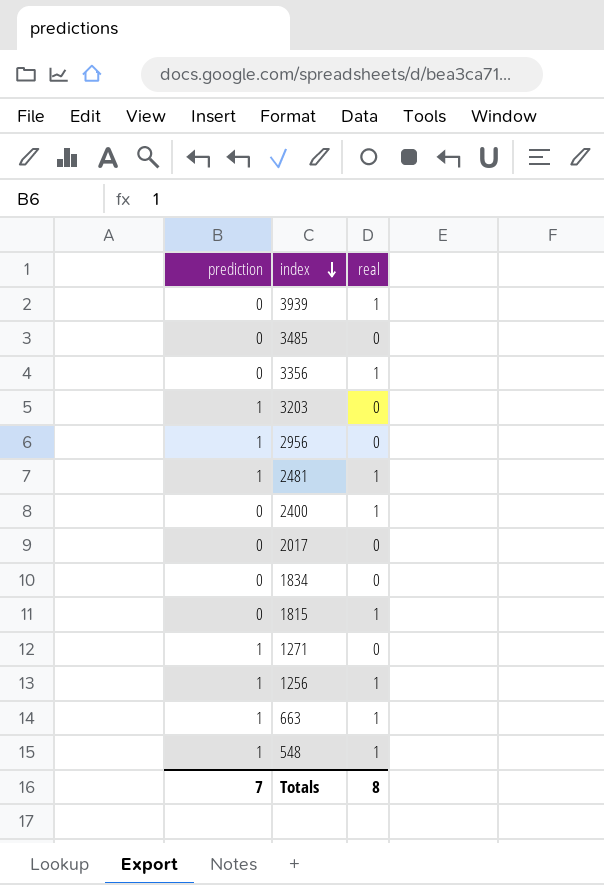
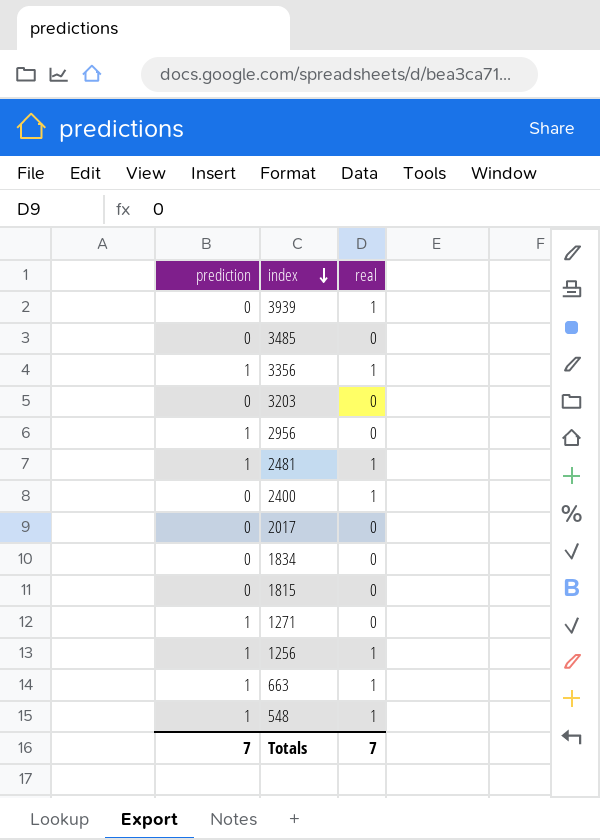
3356 | prediction: 0 -> 1
3203 | prediction: 1 -> 0
1815 | real: 1 -> 0
Totals | real: 8 -> 7

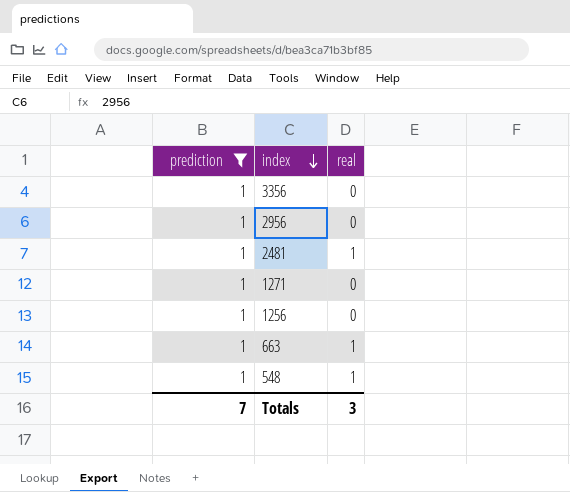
filter: none -> prediction = 1
3356 | real: 1 -> 0
1256 | real: 1 -> 0
Totals | real: 7 -> 3

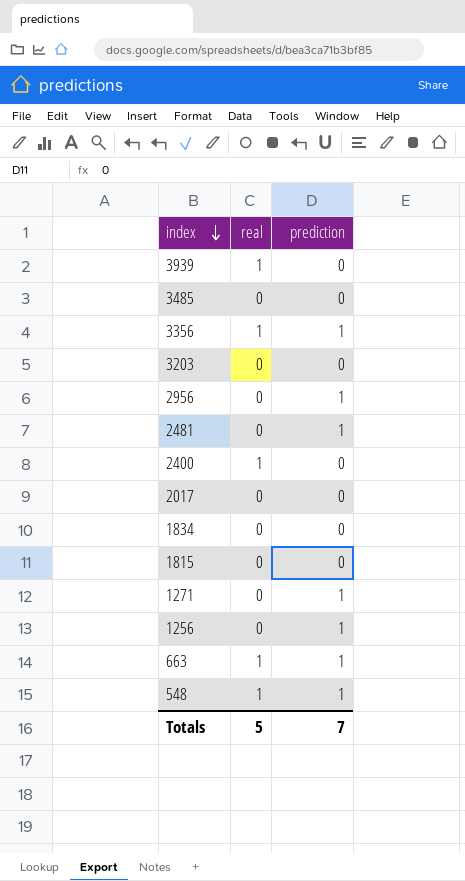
filter: prediction = 1 -> none
column prediction | position: 1 -> 3
3356 | real: 0 -> 1
2481 | real: 1 -> 0
Totals | real: 3 -> 5

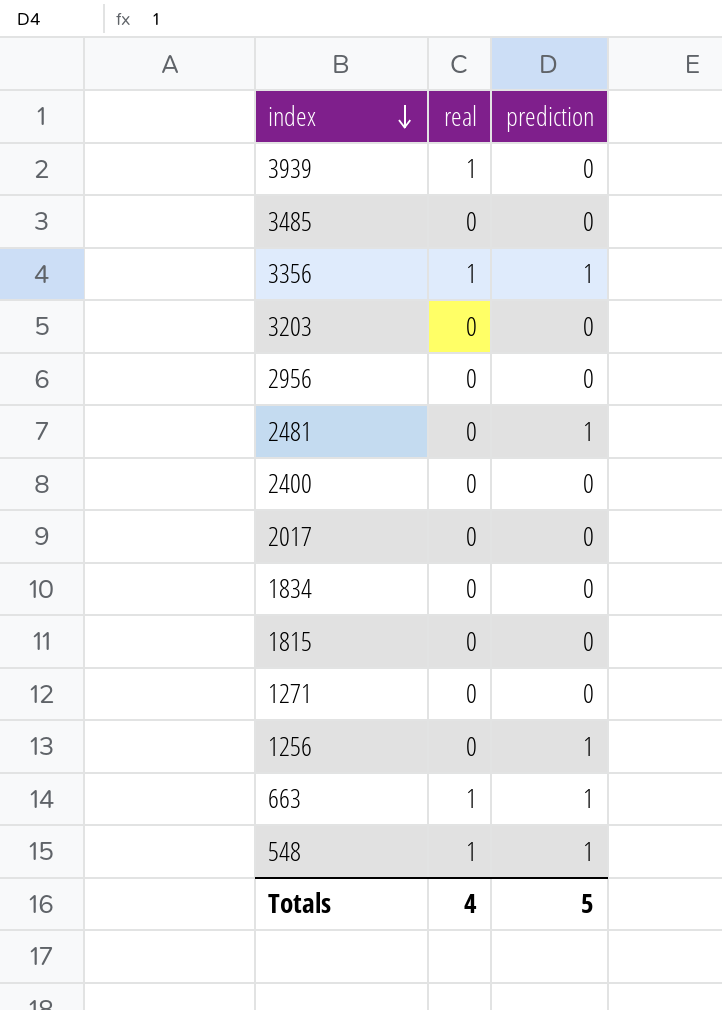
2956 | prediction: 1 -> 0
2400 | real: 1 -> 0
1271 | prediction: 1 -> 0
Totals | real: 5 -> 4
Totals | prediction: 7 -> 5

